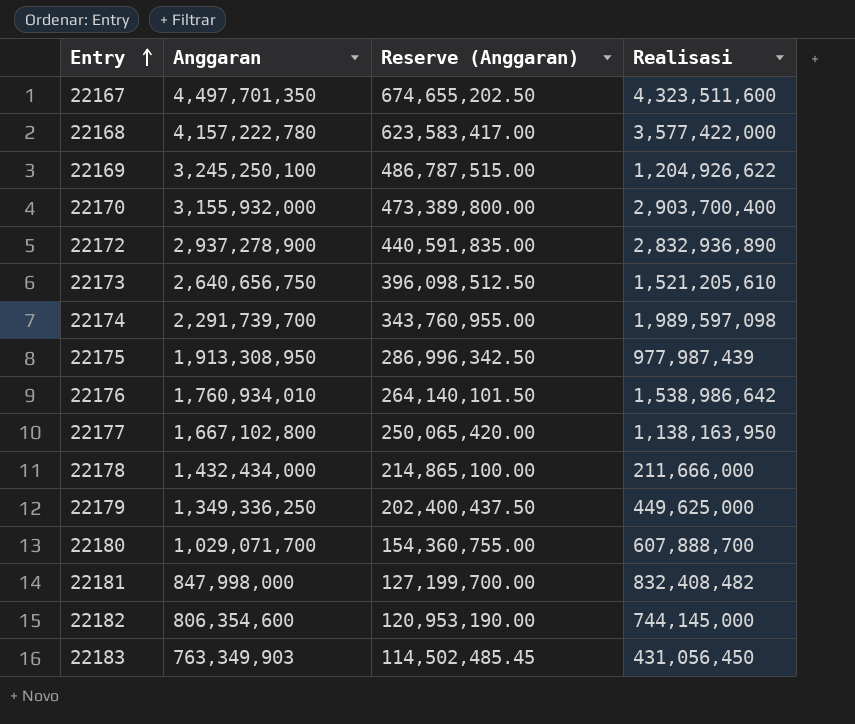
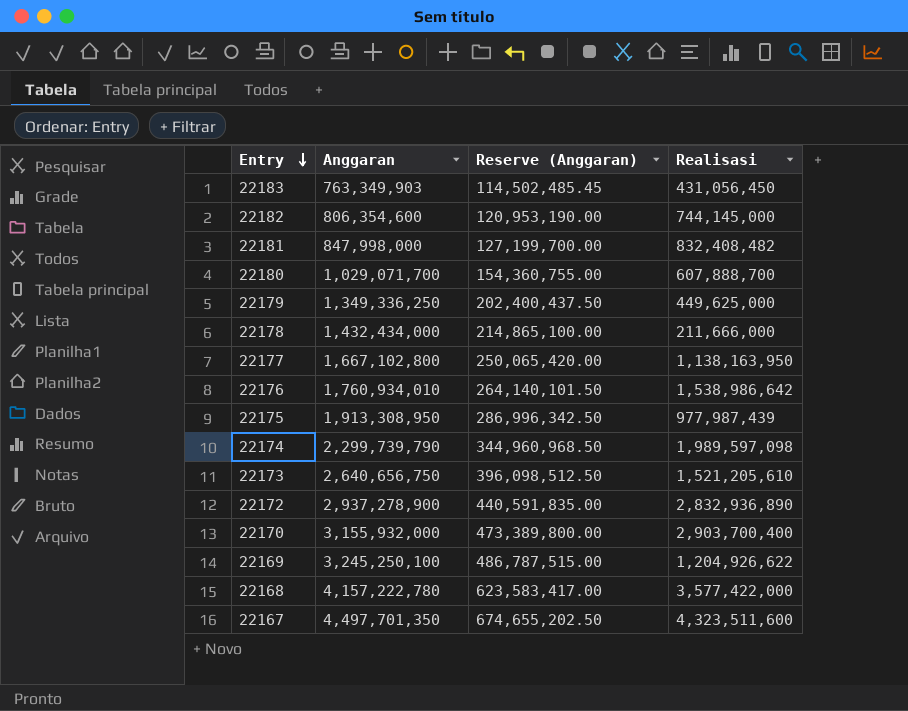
row order: Entry ascending -> Entry descending
22174 | Anggaran: 2,291,739,700 -> 2,299,739,790
22174 | Reserve (Anggaran): 343,760,955.00 -> 344,960,968.50

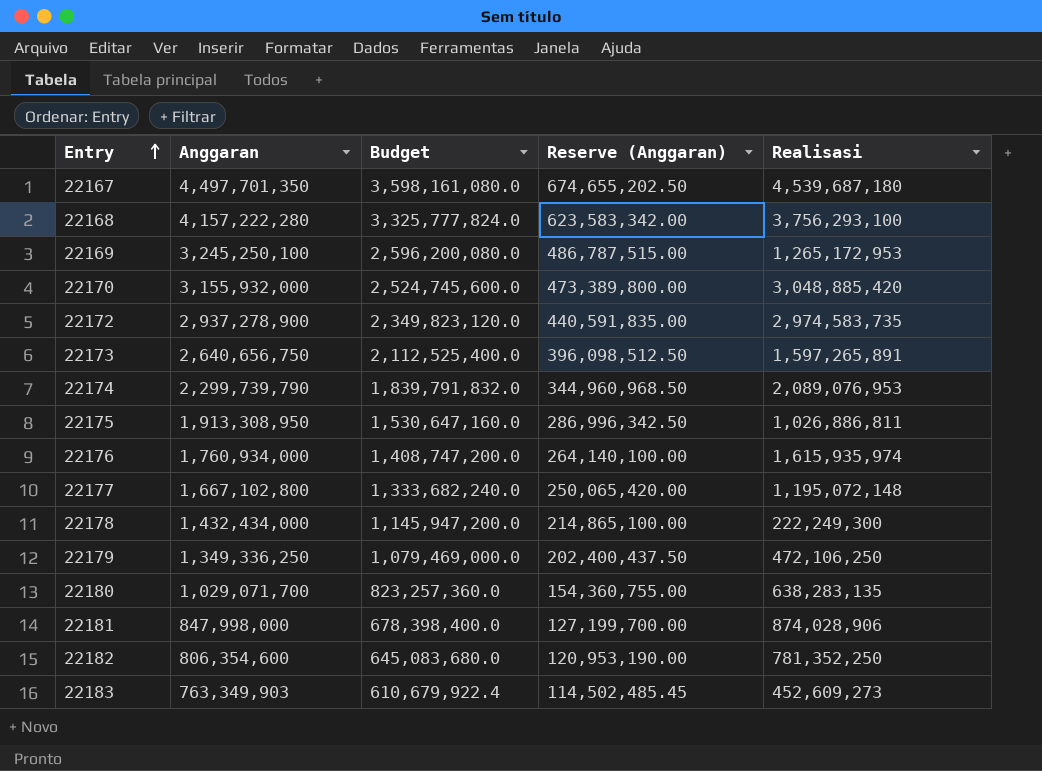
row order: Entry descending -> Entry ascending
column Budget | formula: none -> [Anggaran] * 0.8
22167 | Realisasi: 4,323,511,600 -> 4,539,687,180
22168 | Anggaran: 4,157,222,780 -> 4,157,222,280
22168 | Reserve (Anggaran): 623,583,417.00 -> 623,583,342.00
22168 | Realisasi: 3,577,422,000 -> 3,756,293,100
22169 | Realisasi: 1,204,926,622 -> 1,265,172,953
22170 | Realisasi: 2,903,700,400 -> 3,048,885,420
22172 | Realisasi: 2,832,936,890 -> 2,974,583,735
22173 | Realisasi: 1,521,205,610 -> 1,597,265,891
22174 | Realisasi: 1,989,597,098 -> 2,089,076,953
22175 | Realisasi: 977,987,439 -> 1,026,886,811
22176 | Anggaran: 1,760,934,010 -> 1,760,934,000
22176 | Reserve (Anggaran): 264,140,101.50 -> 264,140,100.00
22176 | Realisasi: 1,538,986,642 -> 1,615,935,974
22177 | Realisasi: 1,138,163,950 -> 1,195,072,148
22178 | Realisasi: 211,666,000 -> 222,249,300
22179 | Realisasi: 449,625,000 -> 472,106,250
22180 | Realisasi: 607,888,700 -> 638,283,135
22181 | Realisasi: 832,408,482 -> 874,028,906
22182 | Realisasi: 744,145,000 -> 781,352,250
22183 | Realisasi: 431,056,450 -> 452,609,273

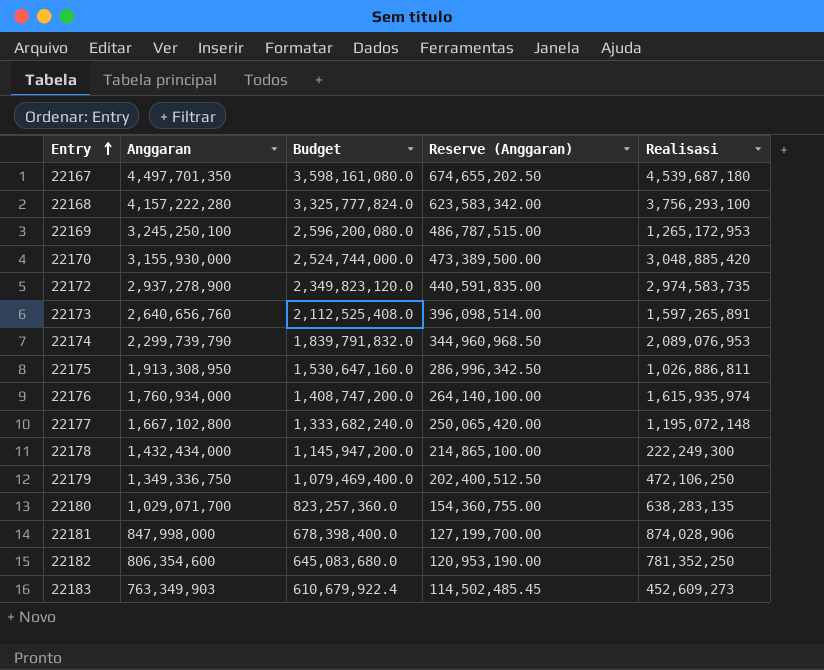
22170 | Anggaran: 3,155,932,000 -> 3,155,930,000
22170 | Budget: 2,524,745,600.0 -> 2,524,744,000.0
22170 | Reserve (Anggaran): 473,389,800.00 -> 473,389,500.00
22173 | Anggaran: 2,640,656,750 -> 2,640,656,760
22173 | Budget: 2,112,525,400.0 -> 2,112,525,408.0
22173 | Reserve (Anggaran): 396,098,512.50 -> 396,098,514.00
22179 | Anggaran: 1,349,336,250 -> 1,349,336,750
22179 | Budget: 1,079,469,000.0 -> 1,079,469,400.0
22179 | Reserve (Anggaran): 202,400,437.50 -> 202,400,512.50

